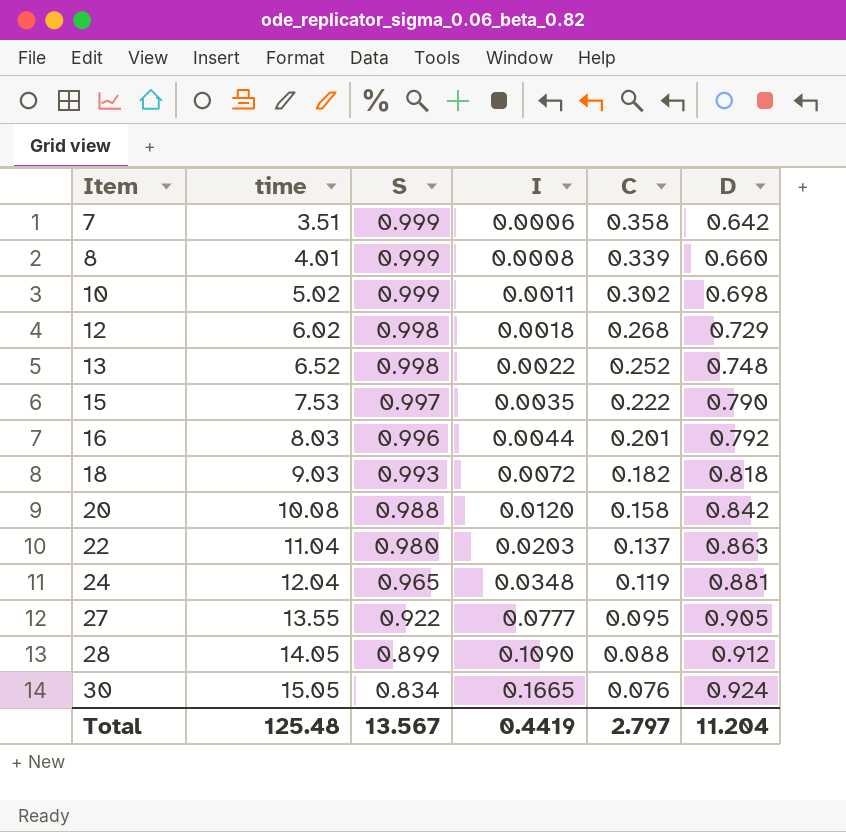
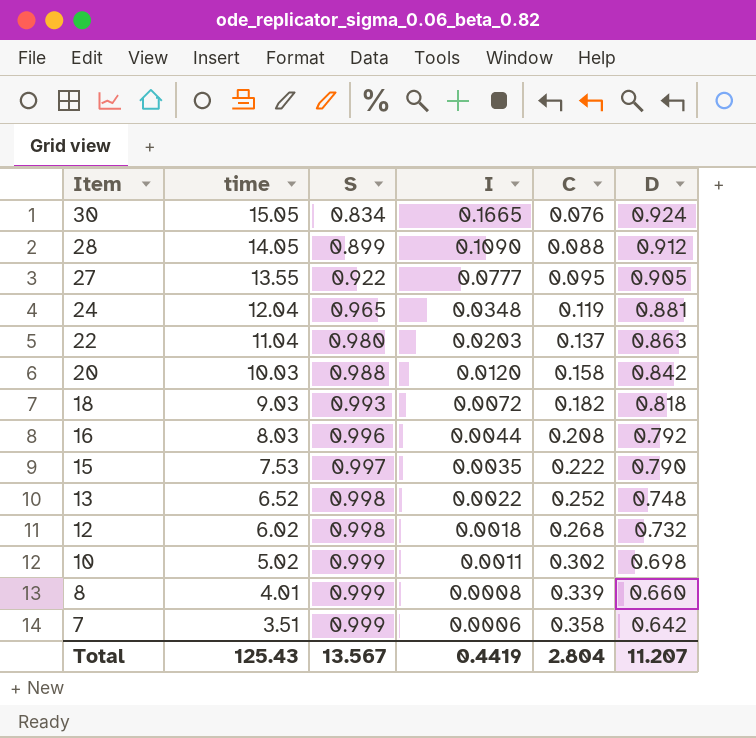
row order: Item ascending -> Item descending
20 | time: 10.08 -> 10.03
16 | C: 0.201 -> 0.208
12 | D: 0.729 -> 0.732
Total | time: 125.48 -> 125.43
Total | C: 2.797 -> 2.804
Total | D: 11.204 -> 11.207

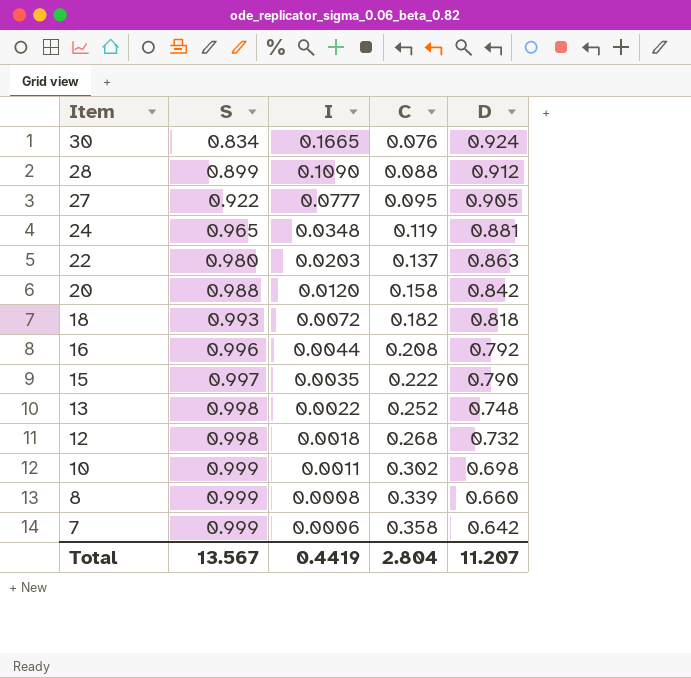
column time | position: 2 -> none

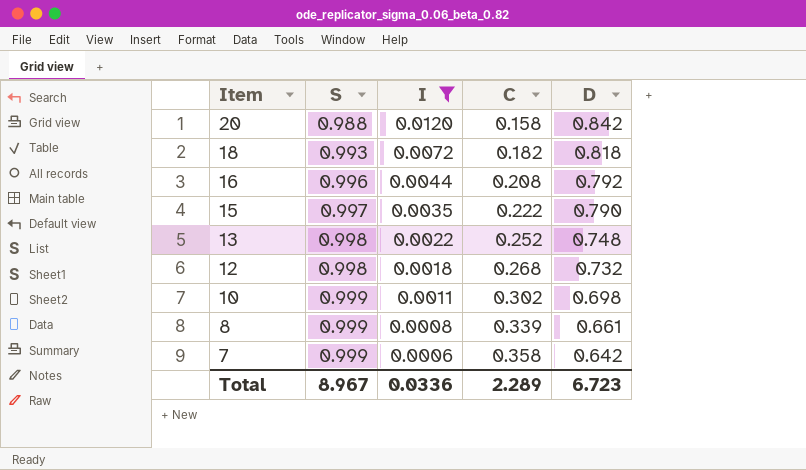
filter: none -> I <= 0.0120
8 | D: 0.660 -> 0.661
Total | S: 13.567 -> 8.967
Total | I: 0.4419 -> 0.0336
Total | C: 2.804 -> 2.289
Total | D: 11.207 -> 6.723

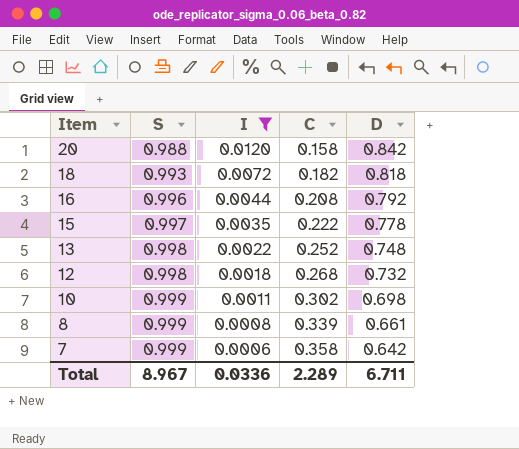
15 | D: 0.790 -> 0.778
Total | D: 6.723 -> 6.711

